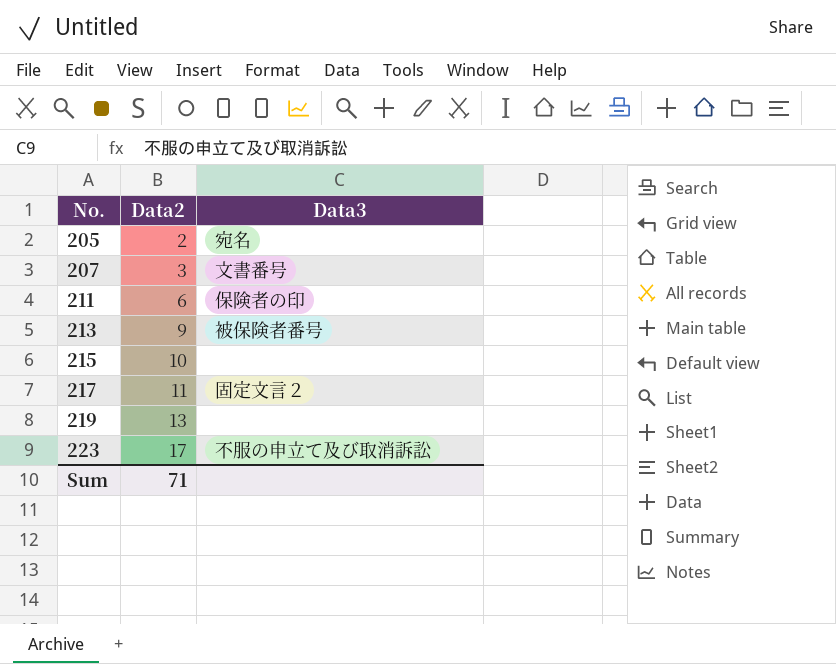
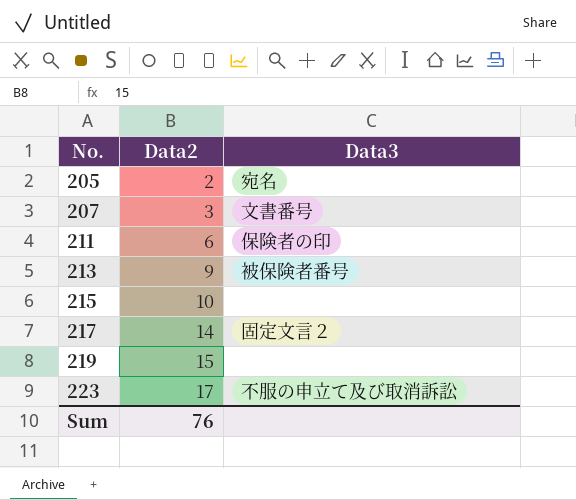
217 | Data2: 11 -> 14
219 | Data2: 13 -> 15
Sum | Data2: 71 -> 76

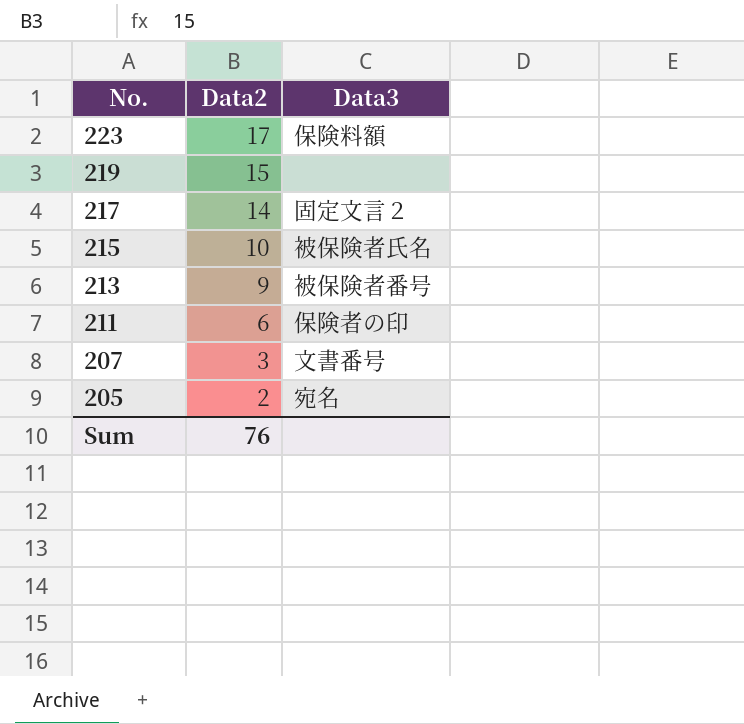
row order: No. ascending -> No. descending
223 | Data3: 不服の申立て及び取消訴訟 -> 保険料額
215 | Data3: none -> 被保険者氏名

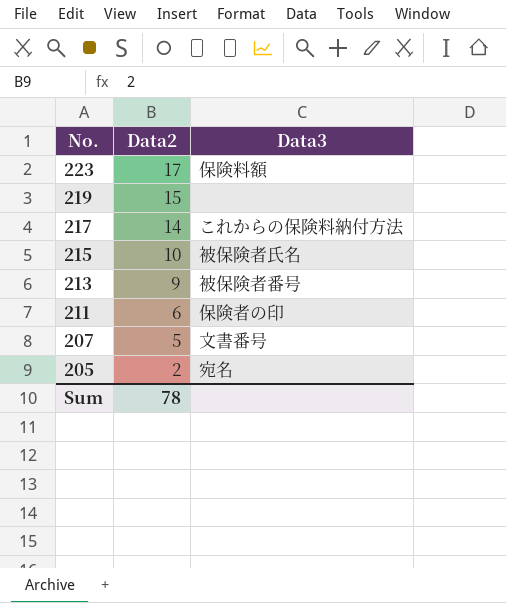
217 | Data3: 固定文言２ -> これからの保険料納付方法
207 | Data2: 3 -> 5
Sum | Data2: 76 -> 78

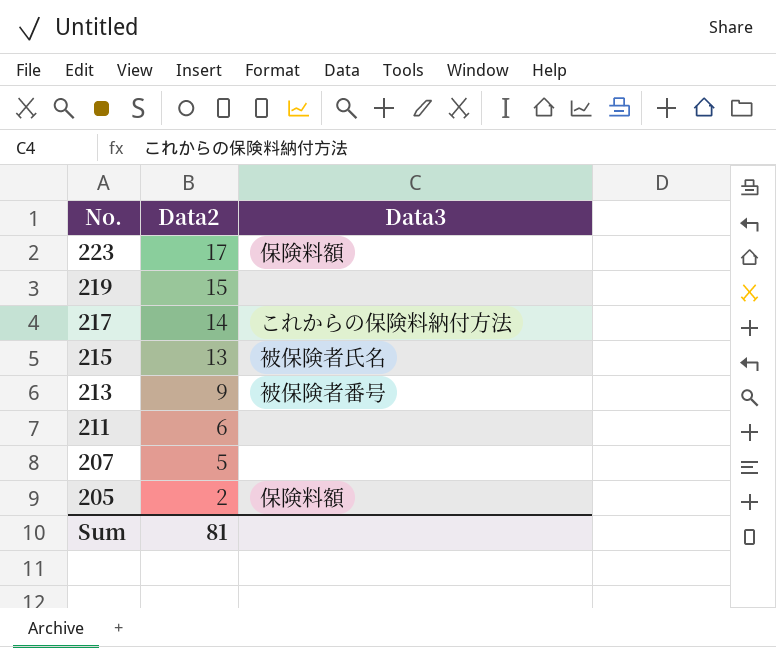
215 | Data2: 10 -> 13
211 | Data3: 保険者の印 -> none
207 | Data3: 文書番号 -> none
205 | Data3: 宛名 -> 保険料額
Sum | Data2: 78 -> 81

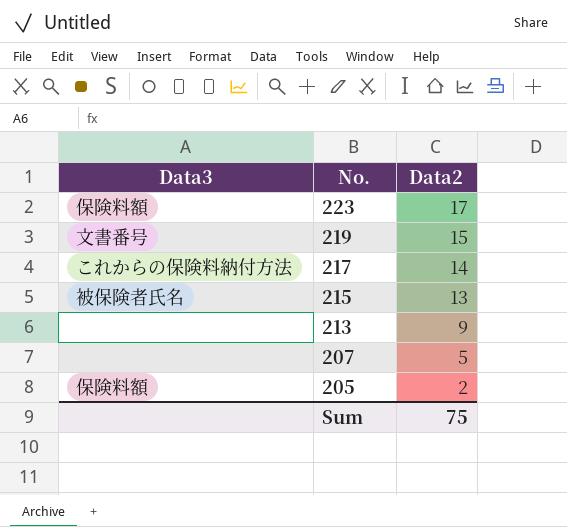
column Data3 | position: 3 -> 1
row 211: 6 | none -> none
219 | Data3: none -> 文書番号
213 | Data3: 被保険者番号 -> none
Sum | Data2: 81 -> 75

